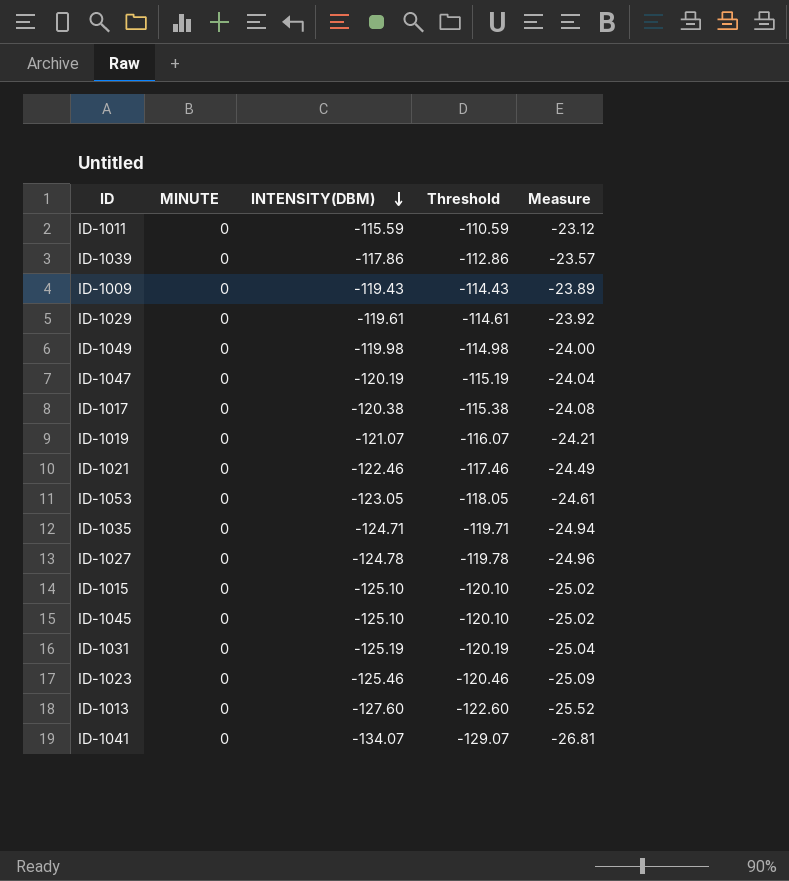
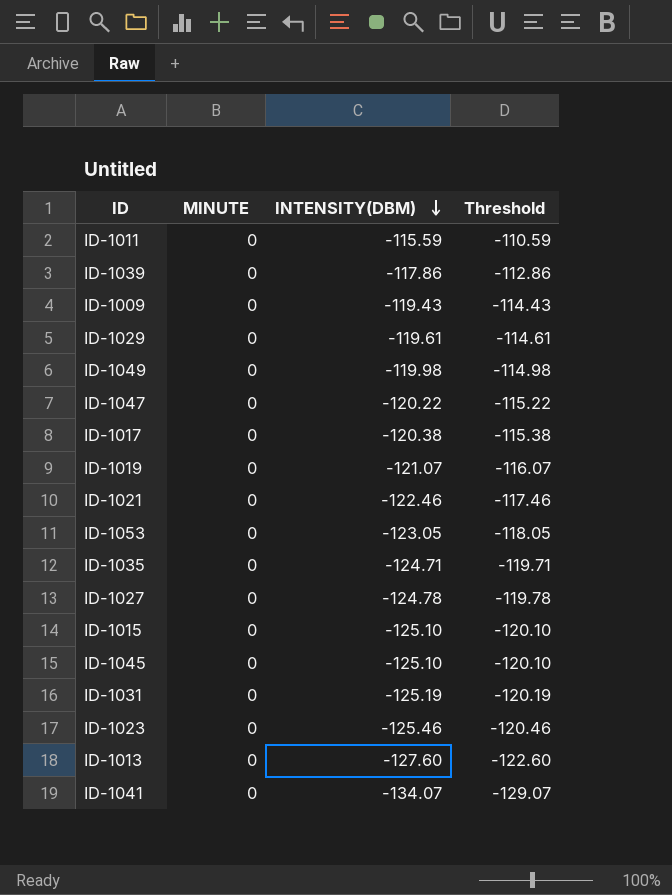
column Measure | formula: [INTENSITY(DBM)] * 0.2 -> none
ID-1047 | INTENSITY(DBM): -120.19 -> -120.22
ID-1047 | Threshold: -115.19 -> -115.22

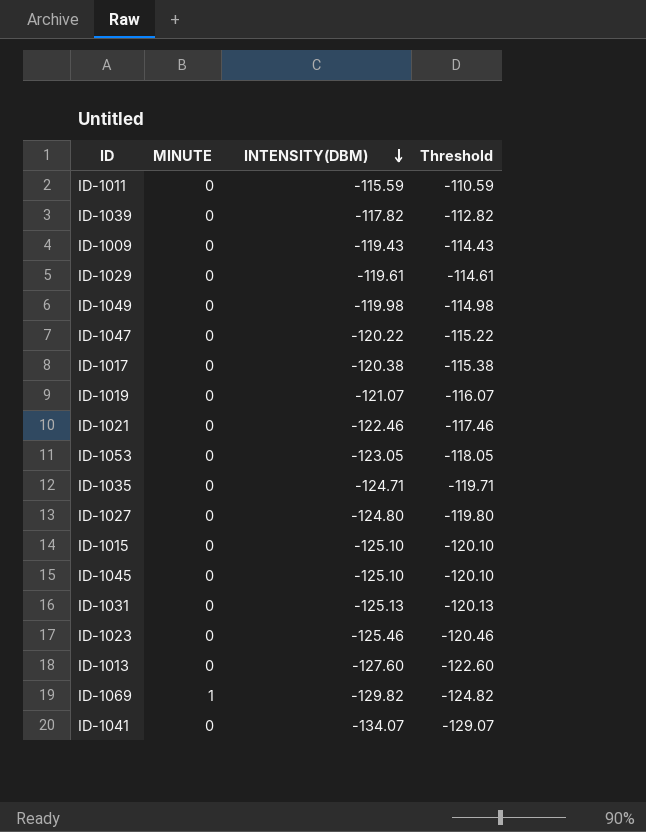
ID-1039 | INTENSITY(DBM): -117.86 -> -117.82
ID-1039 | Threshold: -112.86 -> -112.82
ID-1027 | INTENSITY(DBM): -124.78 -> -124.80
ID-1027 | Threshold: -119.78 -> -119.80
ID-1031 | INTENSITY(DBM): -125.19 -> -125.13
ID-1031 | Threshold: -120.19 -> -120.13
row ID-1069: none -> 1 | -129.82 | -124.82

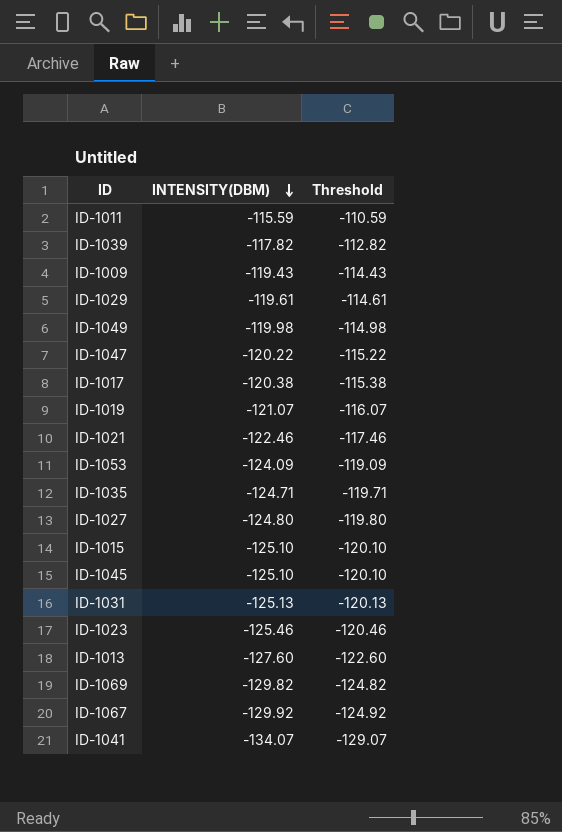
column MINUTE | position: 2 -> none
ID-1053 | INTENSITY(DBM): -123.05 -> -124.09
ID-1053 | Threshold: -118.05 -> -119.09
row ID-1067: none -> -129.92 | -124.92

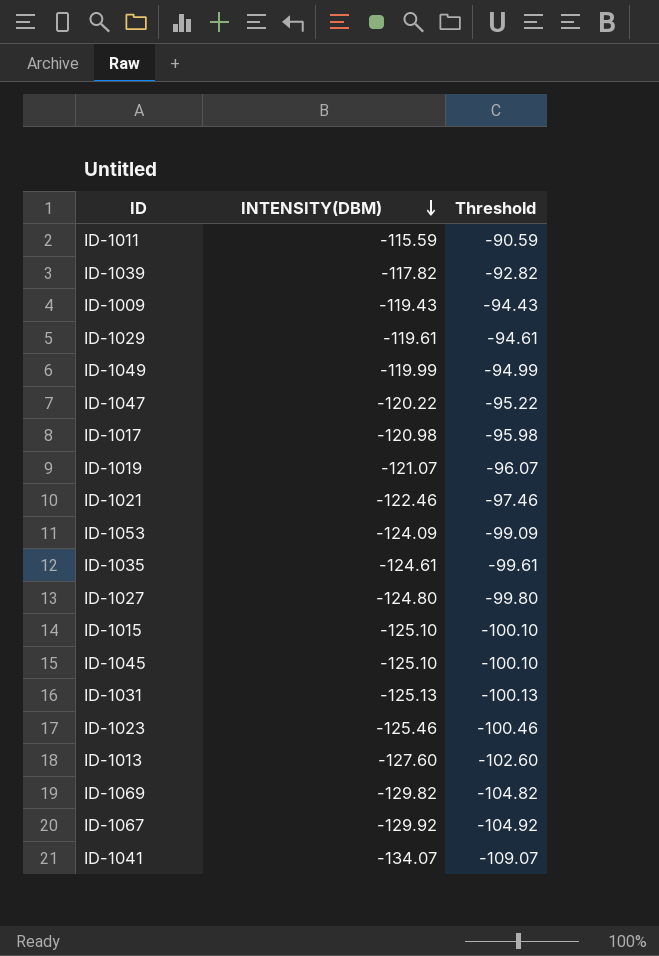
column Threshold | formula: [INTENSITY(DBM)] + 5 -> [INTENSITY(DBM)] + 25
ID-1049 | INTENSITY(DBM): -119.98 -> -119.99
ID-1017 | INTENSITY(DBM): -120.38 -> -120.98
ID-1035 | INTENSITY(DBM): -124.71 -> -124.61

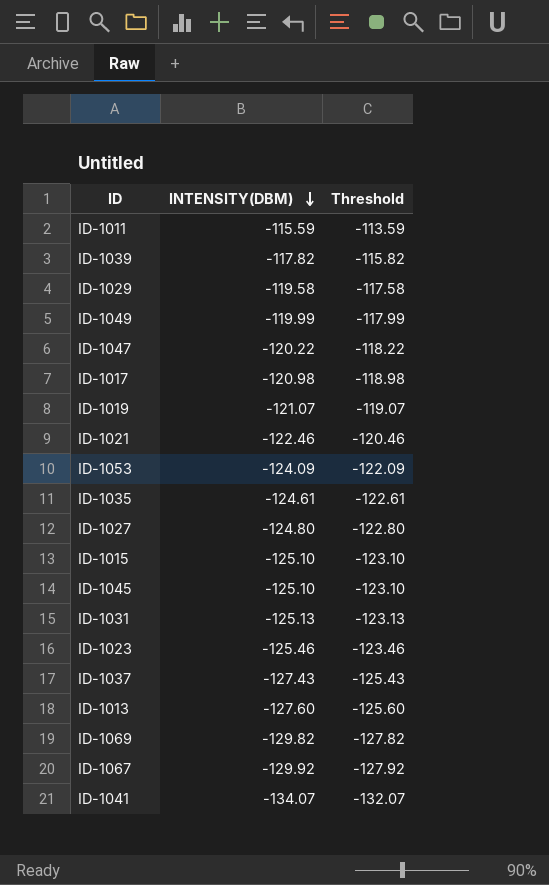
column Threshold | formula: [INTENSITY(DBM)] + 25 -> [INTENSITY(DBM)] + 2
row ID-1009: -119.43 | -94.43 -> none
ID-1029 | INTENSITY(DBM): -119.61 -> -119.58
row ID-1037: none -> -127.43 | -125.43

